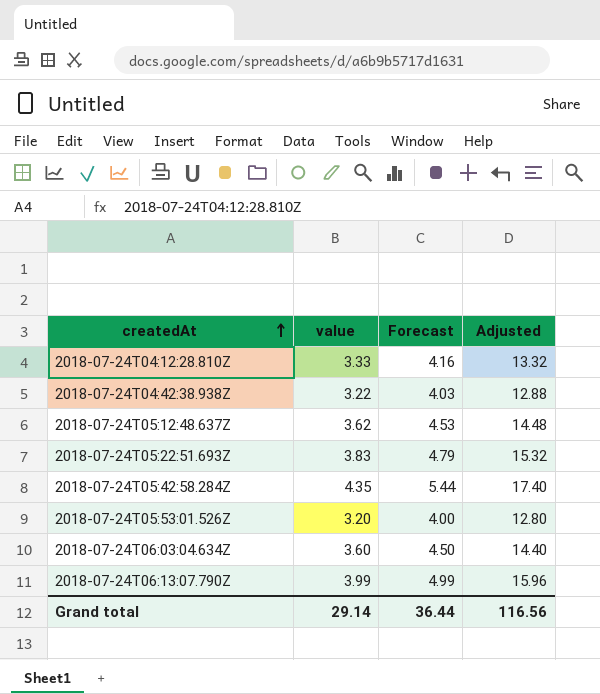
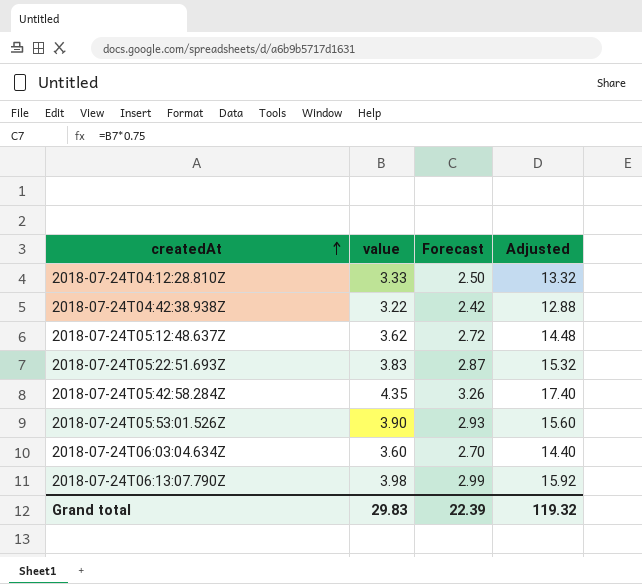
column Forecast | formula: [value] * 1.25 -> [value] * 0.75
2018-07-24T05:53:01.526Z | value: 3.20 -> 3.90
2018-07-24T05:53:01.526Z | Adjusted: 12.80 -> 15.60
2018-07-24T06:13:07.790Z | value: 3.99 -> 3.98
2018-07-24T06:13:07.790Z | Adjusted: 15.96 -> 15.92
Grand total | value: 29.14 -> 29.83
Grand total | Forecast: 36.44 -> 22.39
Grand total | Adjusted: 116.56 -> 119.32

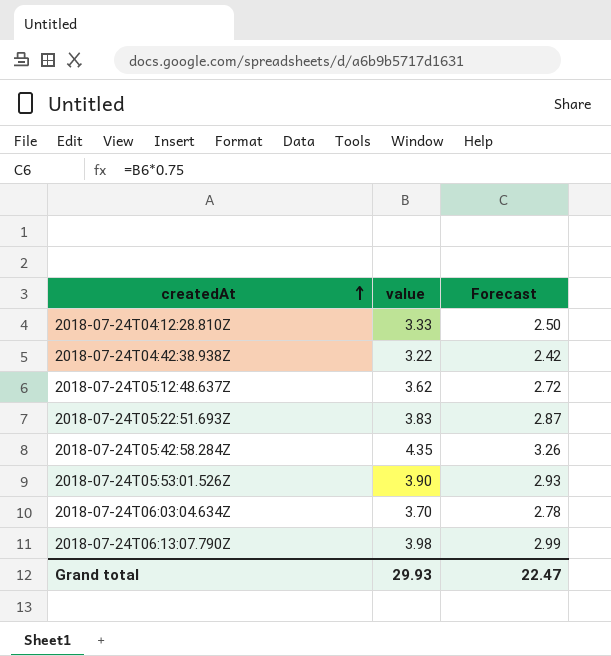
column Adjusted | formula: [value] * 4 -> none
2018-07-24T06:03:04.634Z | value: 3.60 -> 3.70
2018-07-24T06:03:04.634Z | Forecast: 2.70 -> 2.78
Grand total | value: 29.83 -> 29.93
Grand total | Forecast: 22.39 -> 22.47

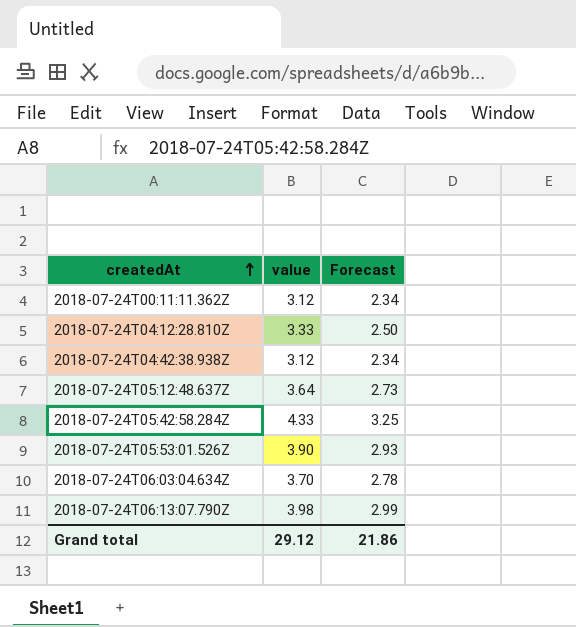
row 2018-07-24T05:22:51.693Z: 3.83 | 2.87 -> none
row 2018-07-24T00:11:11.362Z: none -> 3.12 | 2.34
2018-07-24T04:42:38.938Z | value: 3.22 -> 3.12
2018-07-24T04:42:38.938Z | Forecast: 2.42 -> 2.34
2018-07-24T05:12:48.637Z | value: 3.62 -> 3.64
2018-07-24T05:12:48.637Z | Forecast: 2.72 -> 2.73
2018-07-24T05:42:58.284Z | value: 4.35 -> 4.33
2018-07-24T05:42:58.284Z | Forecast: 3.26 -> 3.25
Grand total | value: 29.93 -> 29.12
Grand total | Forecast: 22.47 -> 21.86

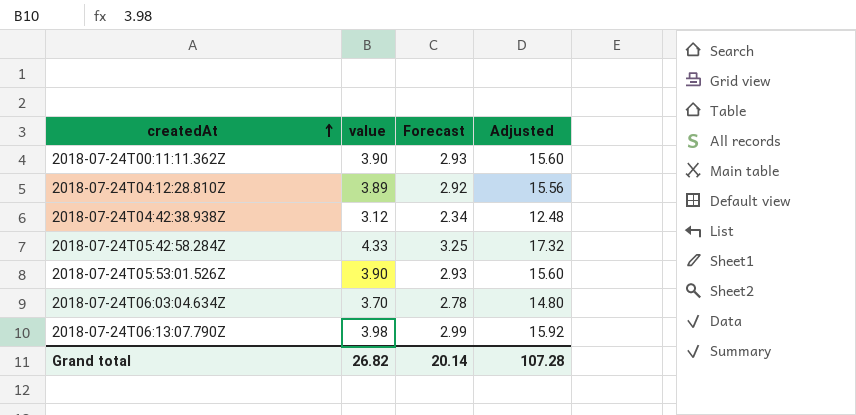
column Adjusted | formula: none -> [value] * 4
row 2018-07-24T05:12:48.637Z: 3.64 | 2.73 -> none
2018-07-24T00:11:11.362Z | value: 3.12 -> 3.90
2018-07-24T00:11:11.362Z | Forecast: 2.34 -> 2.93
2018-07-24T04:12:28.810Z | value: 3.33 -> 3.89
2018-07-24T04:12:28.810Z | Forecast: 2.50 -> 2.92
Grand total | value: 29.12 -> 26.82
Grand total | Forecast: 21.86 -> 20.14

